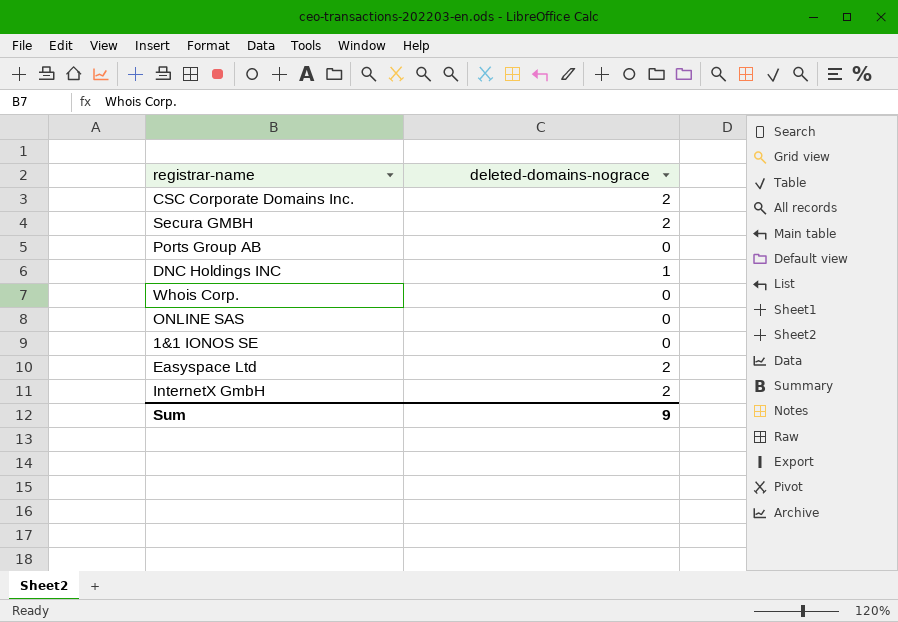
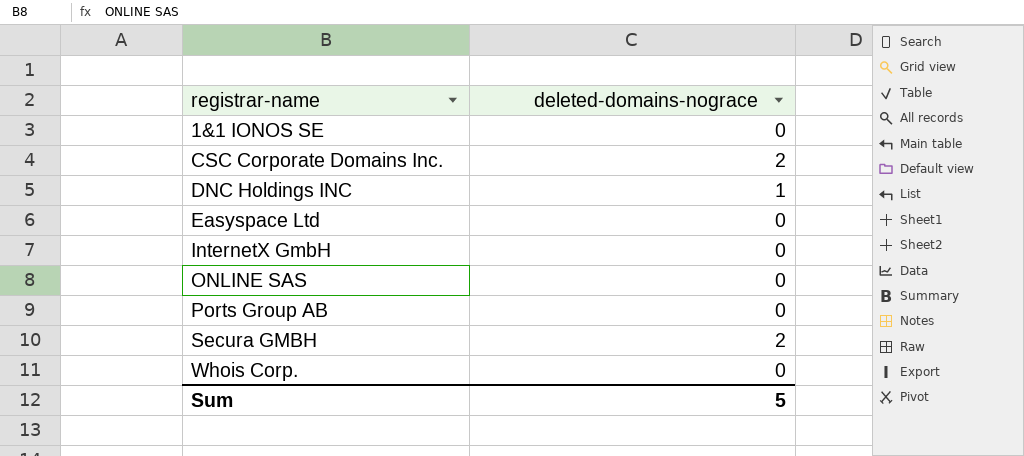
row order: none -> registrar-name ascending
Easyspace Ltd | deleted-domains-nograce: 2 -> 0
InternetX GmbH | deleted-domains-nograce: 2 -> 0
Sum | deleted-domains-nograce: 9 -> 5

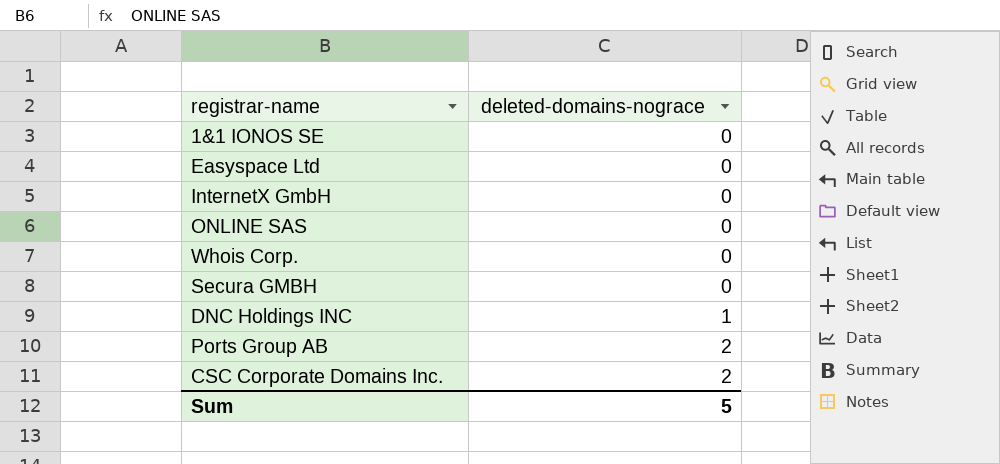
row order: registrar-name ascending -> deleted-domains-nograce ascending
Secura GMBH | deleted-domains-nograce: 2 -> 0
Ports Group AB | deleted-domains-nograce: 0 -> 2

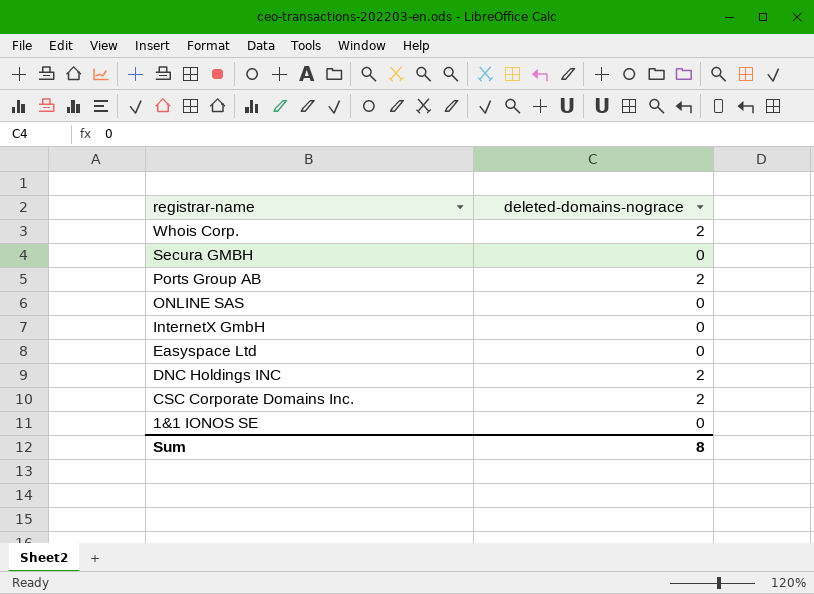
row order: deleted-domains-nograce ascending -> registrar-name descending
Whois Corp. | deleted-domains-nograce: 0 -> 2
DNC Holdings INC | deleted-domains-nograce: 1 -> 2
Sum | deleted-domains-nograce: 5 -> 8

